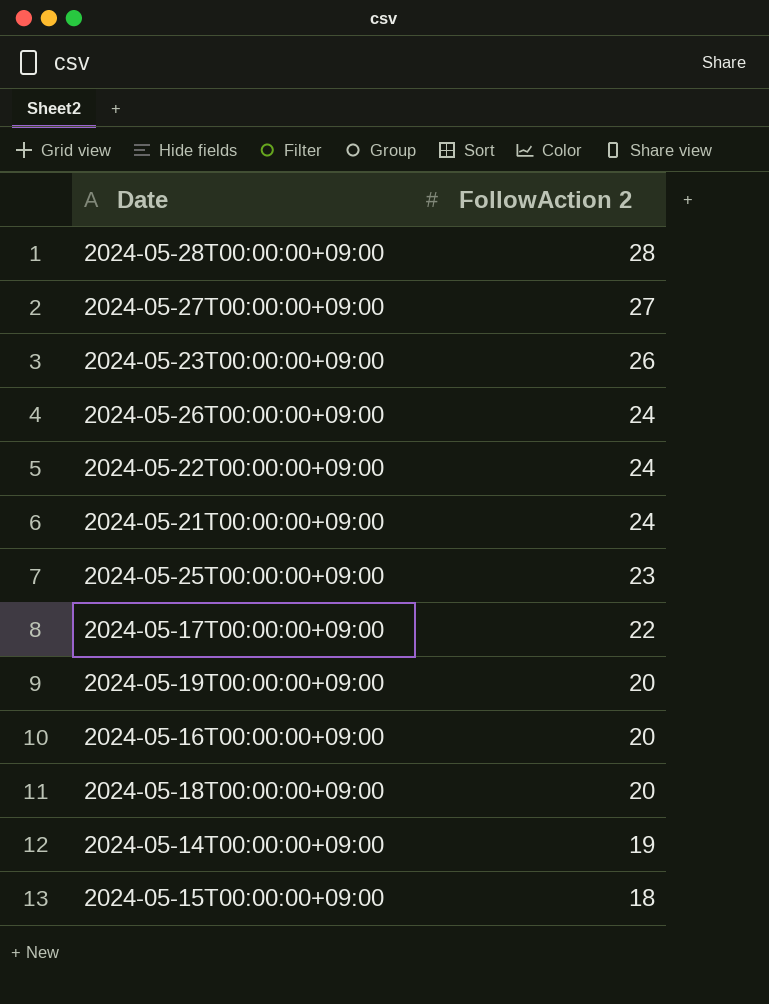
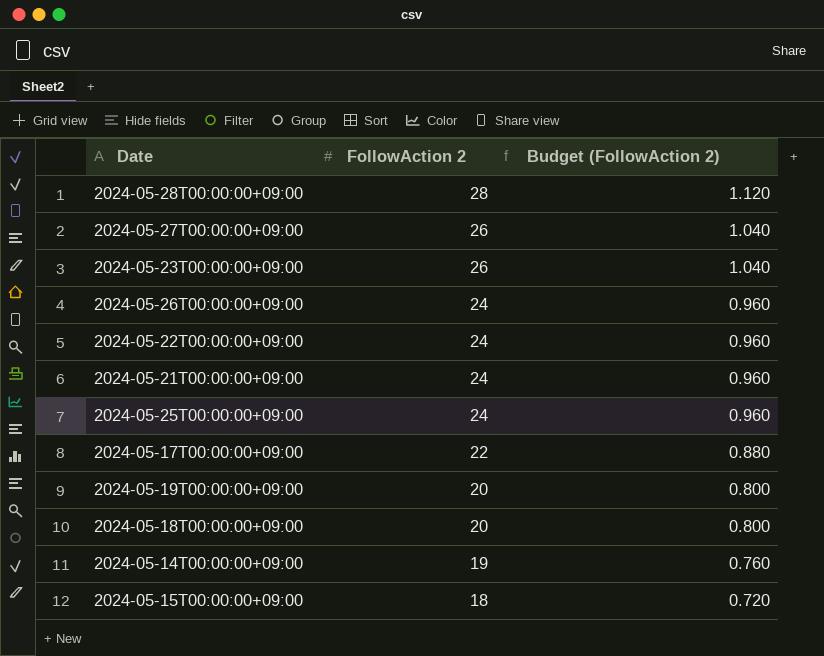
column Budget (FollowAction 2) | formula: none -> [FollowAction 2] * 0.04
row 2024-05-16T00:00:00+09:00: 20 -> none
2024-05-27T00:00:00+09:00 | FollowAction 2: 27 -> 26
2024-05-25T00:00:00+09:00 | FollowAction 2: 23 -> 24

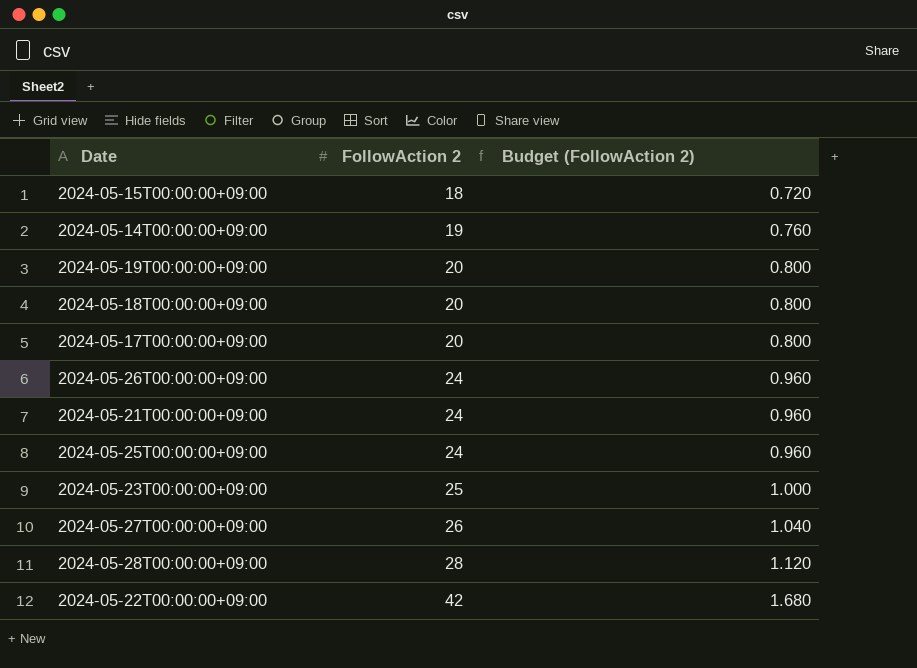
row order: FollowAction 2 descending -> FollowAction 2 ascending
2024-05-17T00:00:00+09:00 | FollowAction 2: 22 -> 20
2024-05-17T00:00:00+09:00 | Budget (FollowAction 2): 0.880 -> 0.800
2024-05-23T00:00:00+09:00 | FollowAction 2: 26 -> 25
2024-05-23T00:00:00+09:00 | Budget (FollowAction 2): 1.040 -> 1.000
2024-05-22T00:00:00+09:00 | FollowAction 2: 24 -> 42
2024-05-22T00:00:00+09:00 | Budget (FollowAction 2): 0.960 -> 1.680

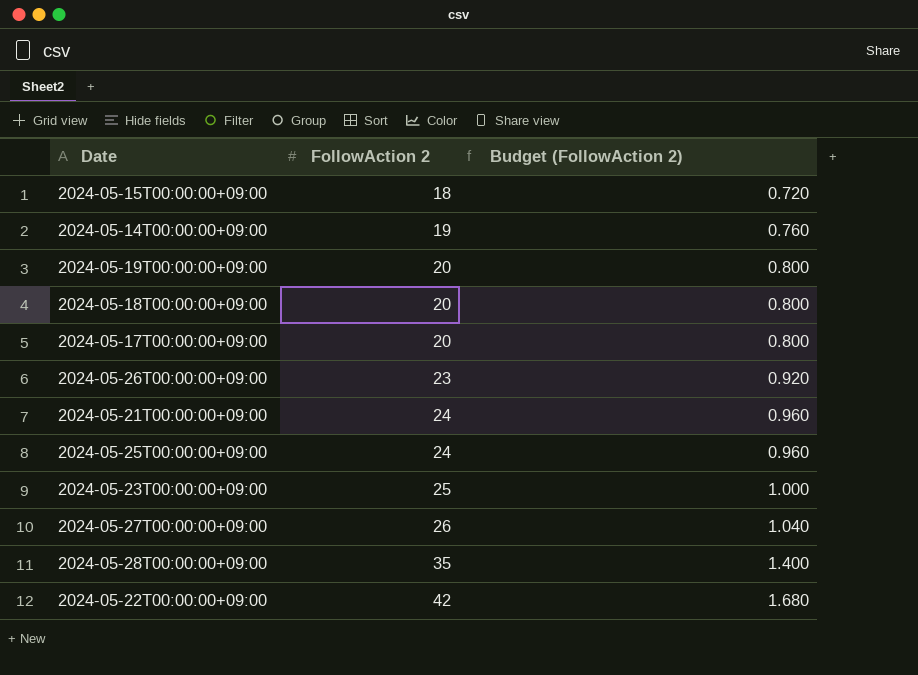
2024-05-26T00:00:00+09:00 | FollowAction 2: 24 -> 23
2024-05-26T00:00:00+09:00 | Budget (FollowAction 2): 0.960 -> 0.920
2024-05-28T00:00:00+09:00 | FollowAction 2: 28 -> 35
2024-05-28T00:00:00+09:00 | Budget (FollowAction 2): 1.120 -> 1.400

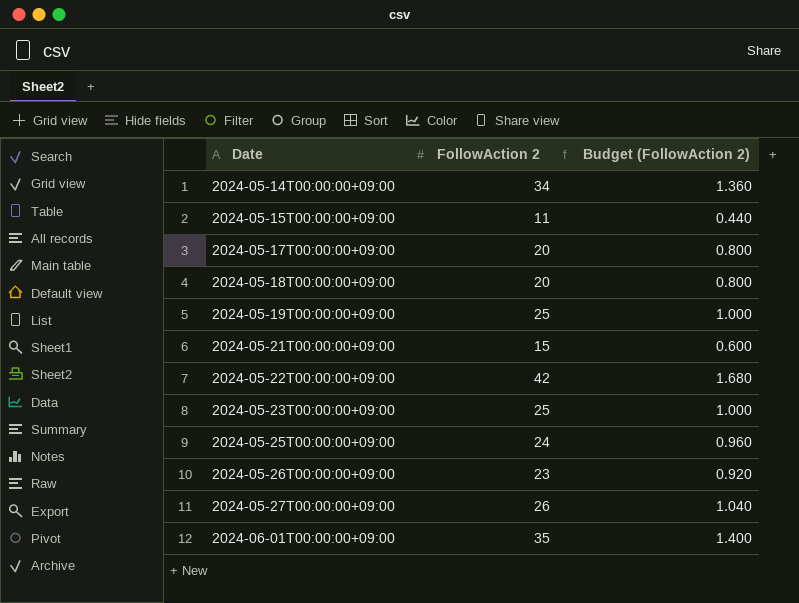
row order: FollowAction 2 ascending -> Date ascending
row 2024-05-28T00:00:00+09:00: 35 | 1.400 -> none
2024-05-14T00:00:00+09:00 | FollowAction 2: 19 -> 34
2024-05-14T00:00:00+09:00 | Budget (FollowAction 2): 0.760 -> 1.360
2024-05-15T00:00:00+09:00 | FollowAction 2: 18 -> 11
2024-05-15T00:00:00+09:00 | Budget (FollowAction 2): 0.720 -> 0.440
2024-05-19T00:00:00+09:00 | FollowAction 2: 20 -> 25
2024-05-19T00:00:00+09:00 | Budget (FollowAction 2): 0.800 -> 1.000
2024-05-21T00:00:00+09:00 | FollowAction 2: 24 -> 15
2024-05-21T00:00:00+09:00 | Budget (FollowAction 2): 0.960 -> 0.600
row 2024-06-01T00:00:00+09:00: none -> 35 | 1.400

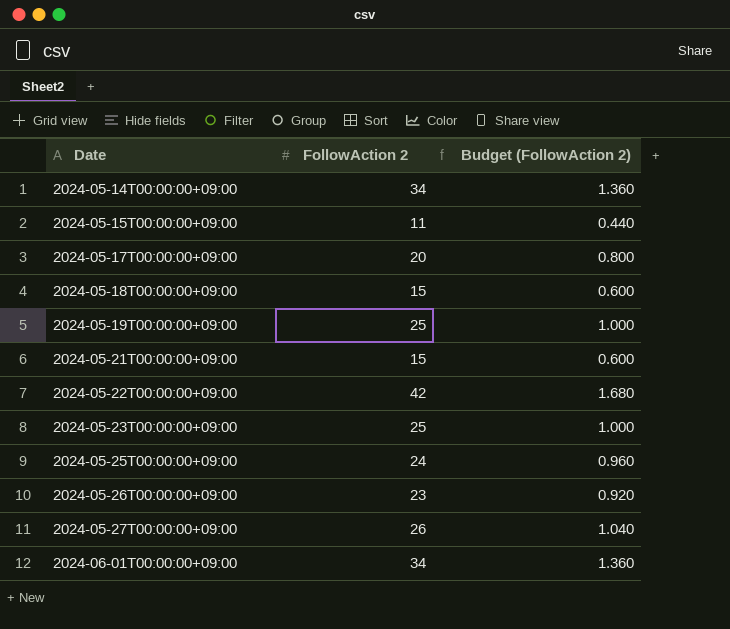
2024-05-18T00:00:00+09:00 | FollowAction 2: 20 -> 15
2024-05-18T00:00:00+09:00 | Budget (FollowAction 2): 0.800 -> 0.600
2024-06-01T00:00:00+09:00 | FollowAction 2: 35 -> 34
2024-06-01T00:00:00+09:00 | Budget (FollowAction 2): 1.400 -> 1.360

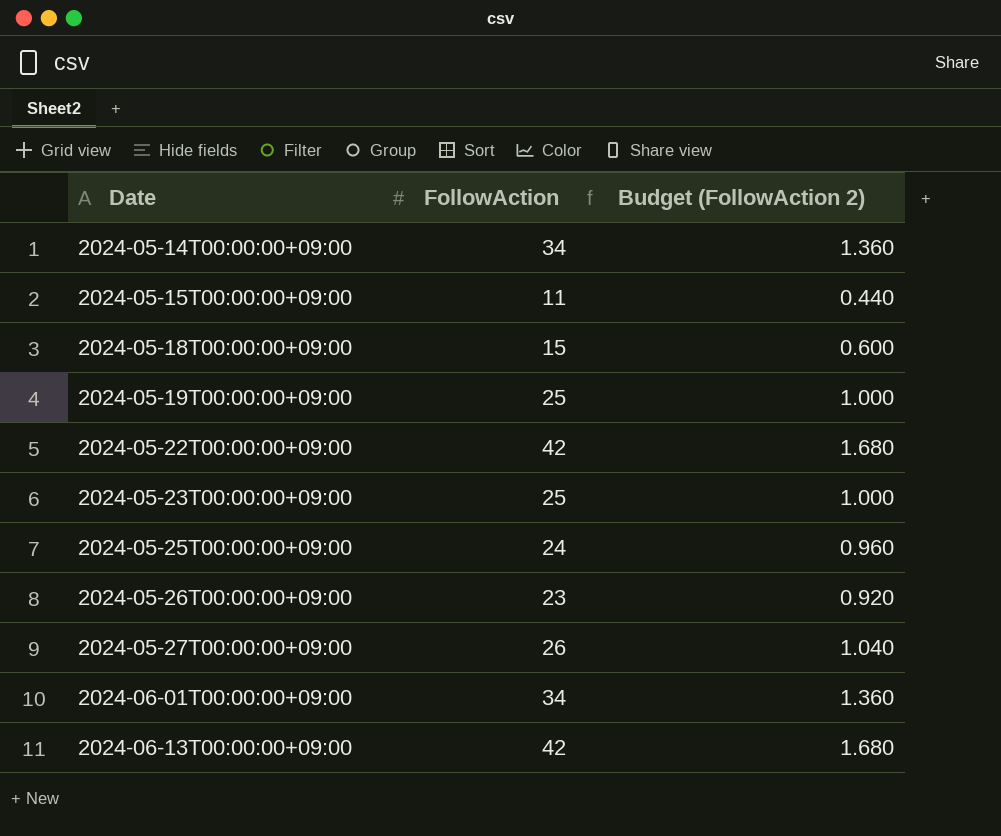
column name: FollowAction 2 -> FollowAction
row 2024-05-17T00:00:00+09:00: 20 | 0.800 -> none
row 2024-05-21T00:00:00+09:00: 15 | 0.600 -> none
row 2024-06-13T00:00:00+09:00: none -> 42 | 1.680

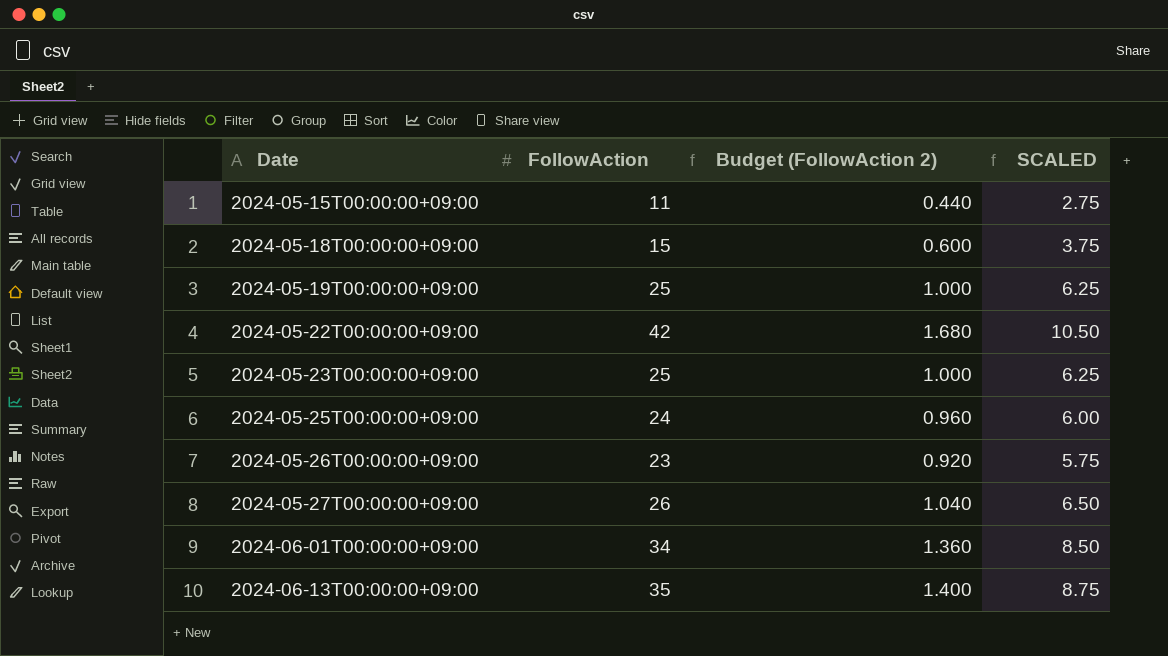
column SCALED | formula: none -> [FollowAction] * 0.25
row 2024-05-14T00:00:00+09:00: 34 | 1.360 -> none
2024-06-13T00:00:00+09:00 | FollowAction: 42 -> 35
2024-06-13T00:00:00+09:00 | Budget (FollowAction 2): 1.680 -> 1.400

